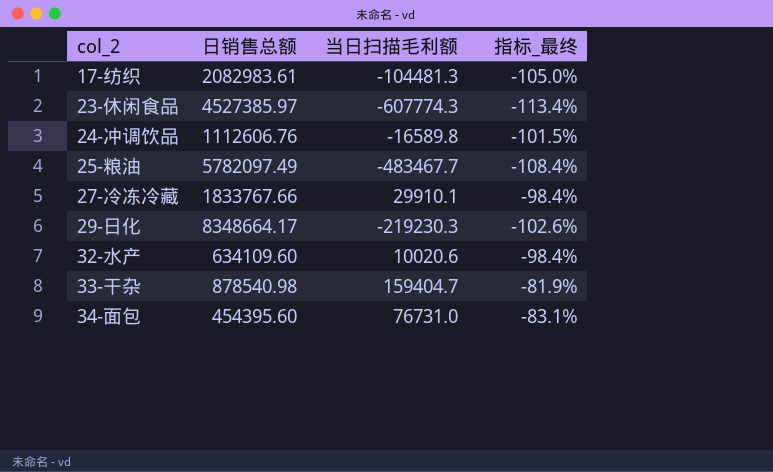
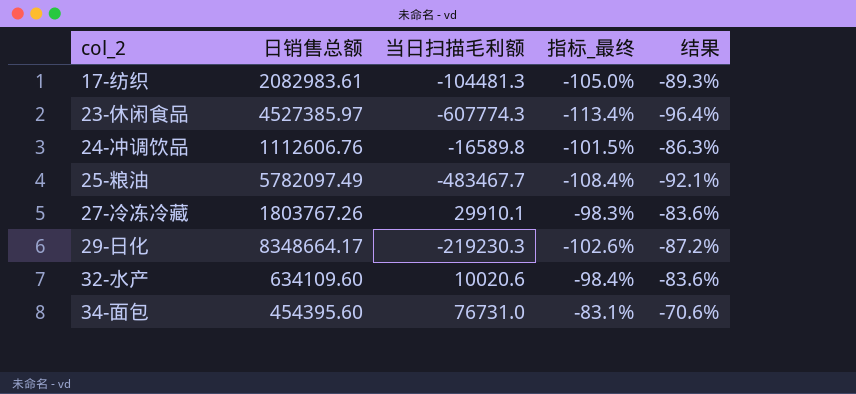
column 结果 | formula: none -> [指标_最终] * 0.85
row 33-干杂: 878540.98 | 159404.7 | -81.9% -> none
27-冷冻冷藏 | 日销售总额: 1833767.66 -> 1803767.26
27-冷冻冷藏 | 指标_最终: -98.4% -> -98.3%

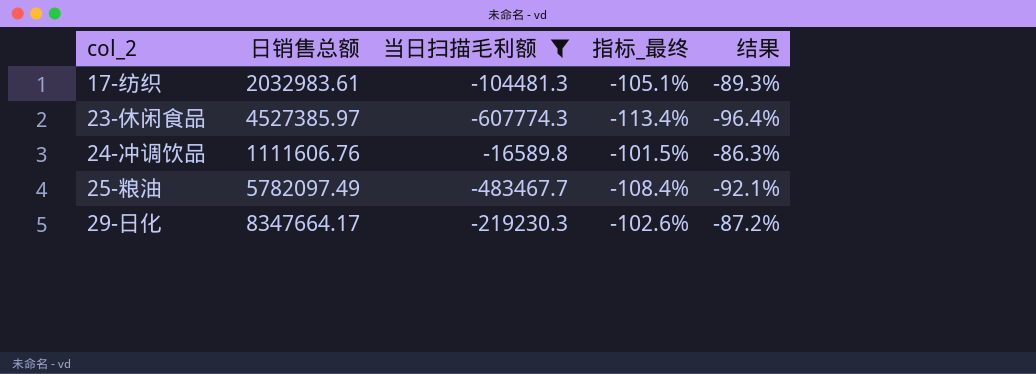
filter: none -> 当日扫描毛利额 <= -16589.8
17-纺织 | 日销售总额: 2082983.61 -> 2032983.61
17-纺织 | 指标_最终: -105.0% -> -105.1%
24-冲调饮品 | 日销售总额: 1112606.76 -> 1111606.76
29-日化 | 日销售总额: 8348664.17 -> 8347664.17

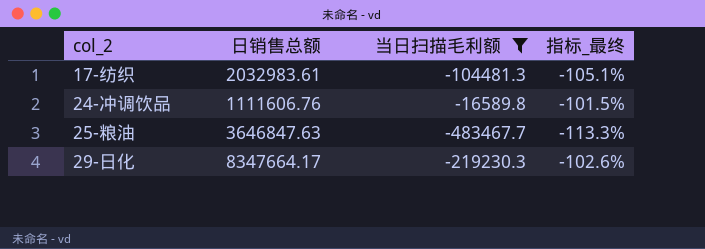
column 结果 | formula: [指标_最终] * 0.85 -> none
row 23-休闲食品: 4527385.97 | -607774.3 | -113.4% | -96.4% -> none
25-粮油 | 日销售总额: 5782097.49 -> 3646847.63
25-粮油 | 指标_最终: -108.4% -> -113.3%

